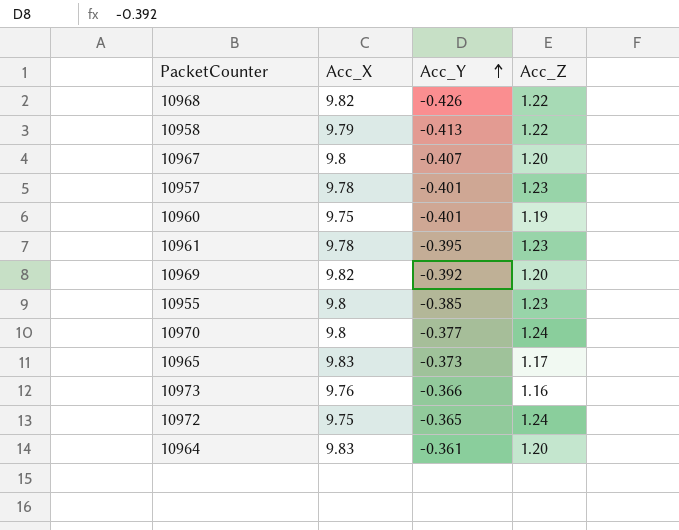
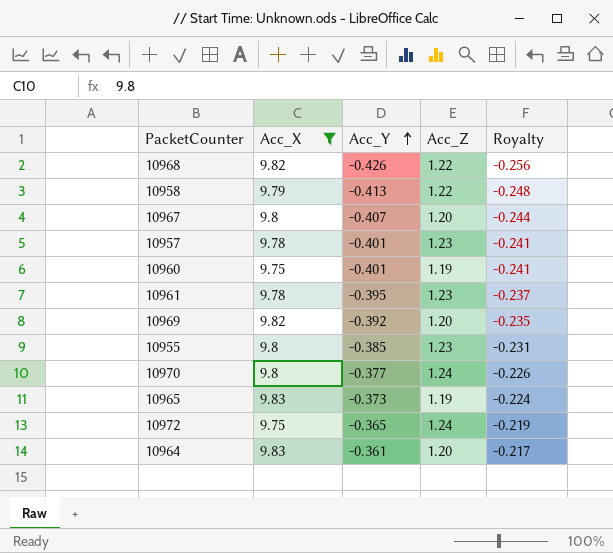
filter: none -> Acc_X != 9.76
column Royalty | formula: none -> [Acc_Y] * 0.6
10965 | Acc_Z: 1.17 -> 1.19

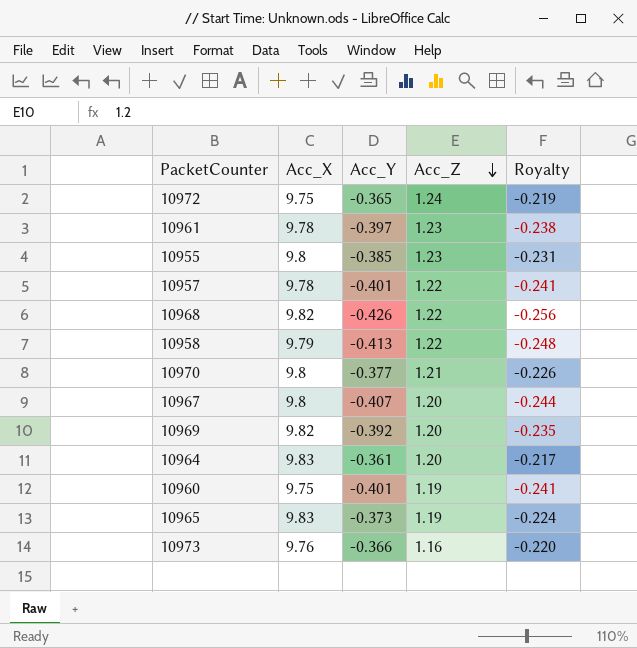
filter: Acc_X != 9.76 -> none
row order: Acc_Y ascending -> Acc_Z descending
10961 | Acc_Y: -0.395 -> -0.397
10961 | Royalty: -0.237 -> -0.238
10957 | Acc_Z: 1.23 -> 1.22
10970 | Acc_Z: 1.24 -> 1.21

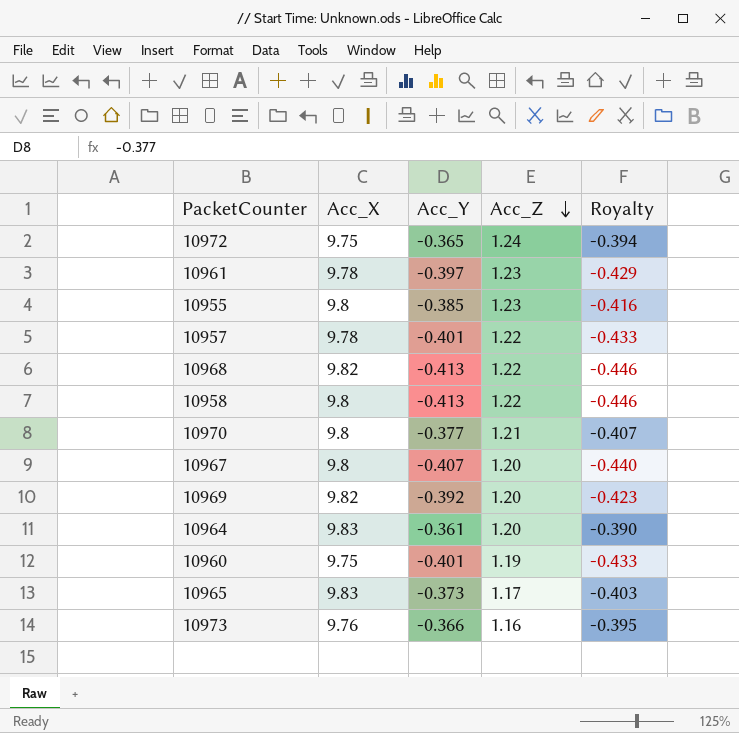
column Royalty | formula: [Acc_Y] * 0.6 -> [Acc_Y] * 1.08
10968 | Acc_Y: -0.426 -> -0.413
10958 | Acc_X: 9.79 -> 9.8
10965 | Acc_Z: 1.19 -> 1.17

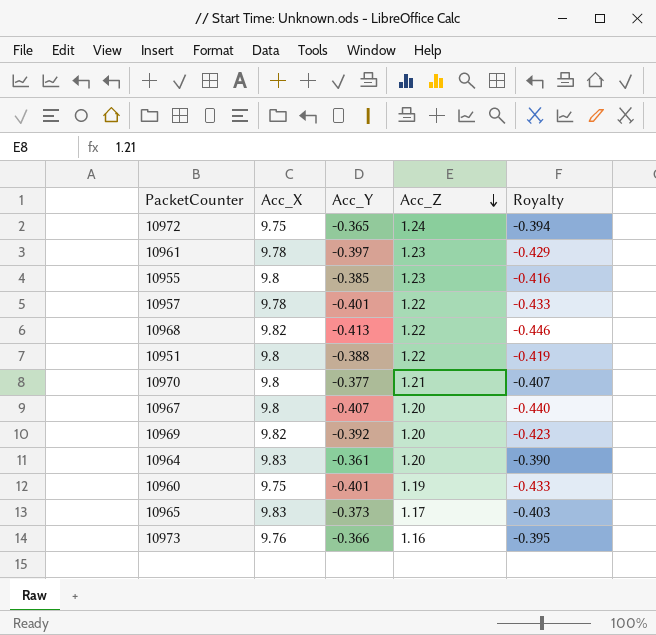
row 10958: 9.8 | -0.413 | 1.22 | -0.446 -> none
row 10951: none -> 9.8 | -0.388 | 1.22 | -0.419

